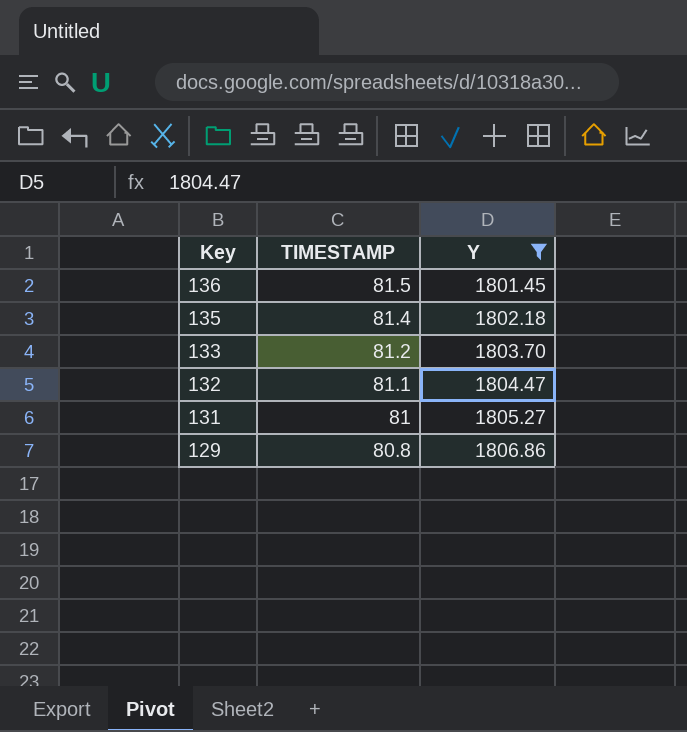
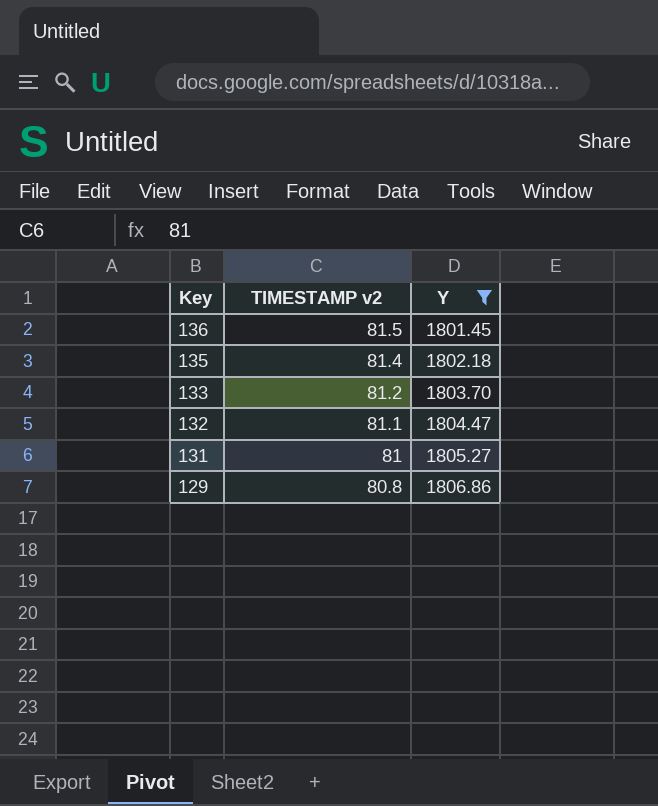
column name: TIMESTAMP -> TIMESTAMP v2

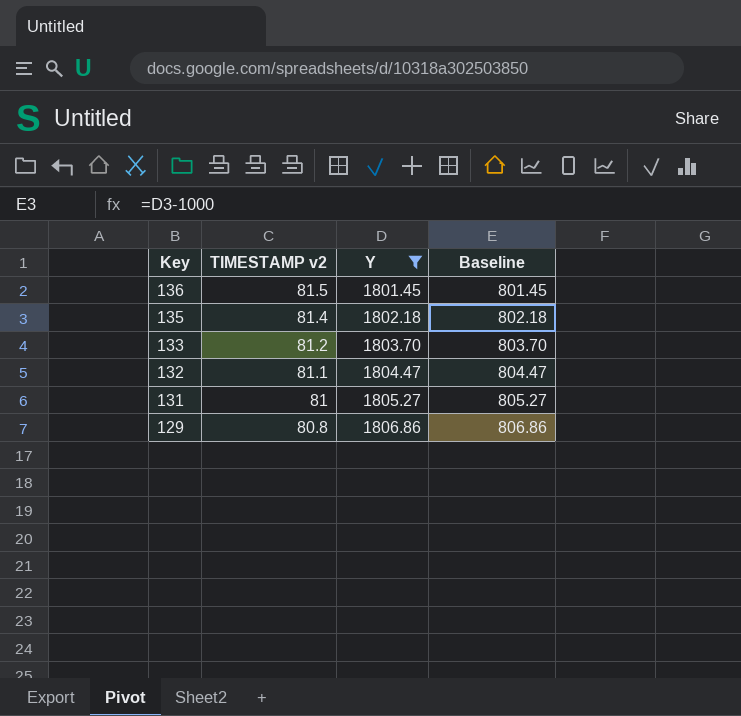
column Baseline | formula: none -> [Y] - 1000

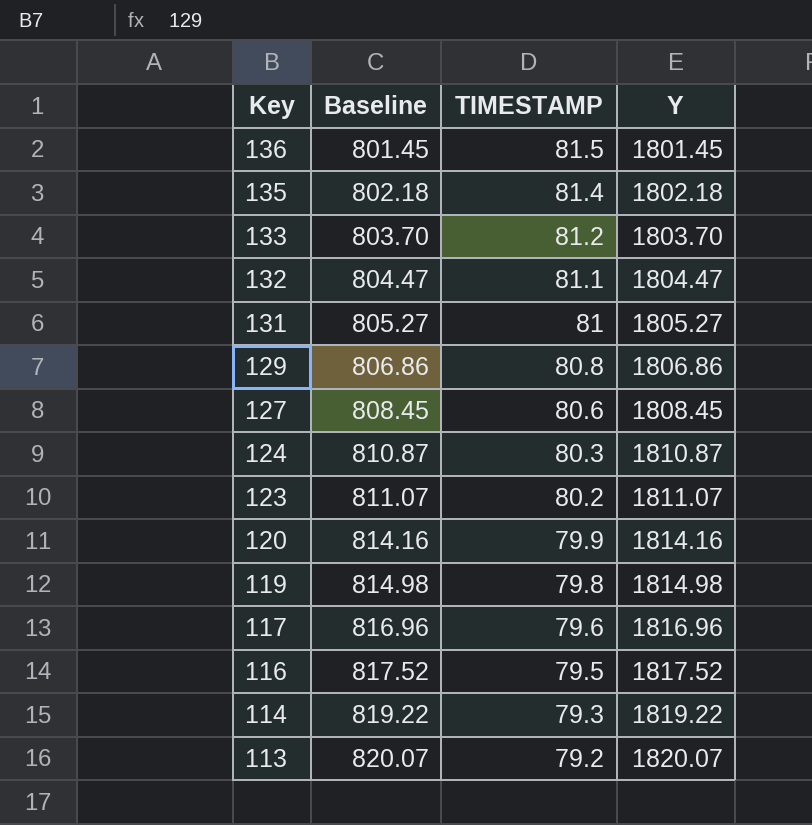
filter: Y <= 1806.86 -> none
column Baseline | position: 4 -> 2
column name: TIMESTAMP v2 -> TIMESTAMP

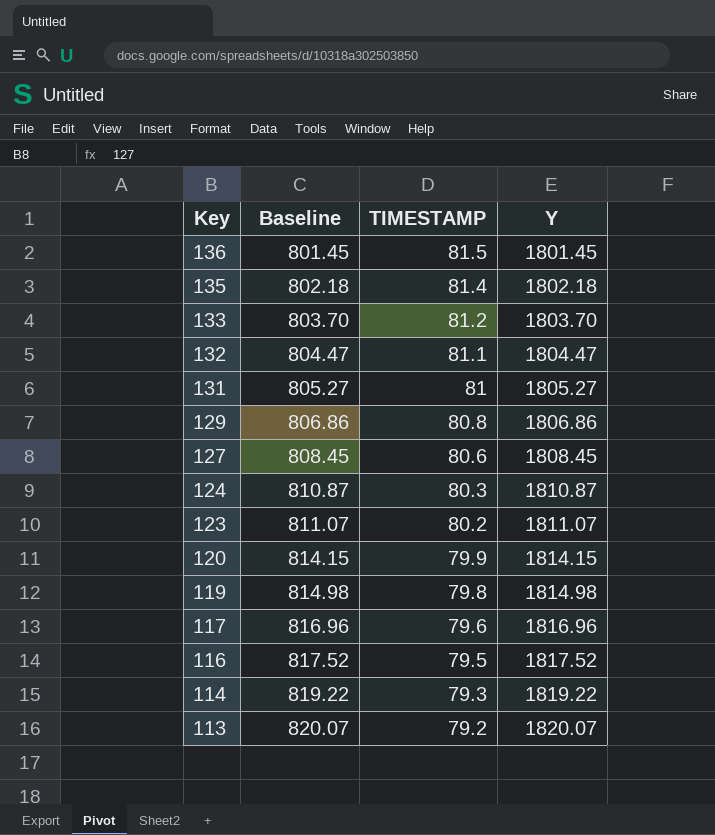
120 | Baseline: 814.16 -> 814.15
120 | Y: 1814.16 -> 1814.15

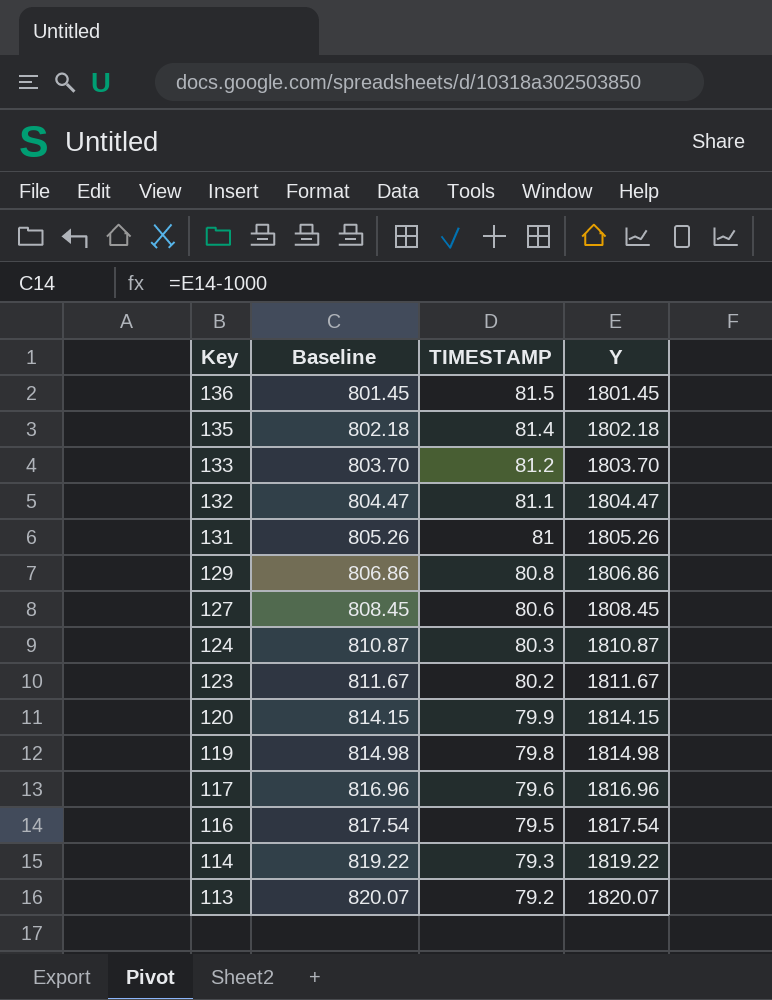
131 | Baseline: 805.27 -> 805.26
131 | Y: 1805.27 -> 1805.26
123 | Baseline: 811.07 -> 811.67
123 | Y: 1811.07 -> 1811.67
116 | Baseline: 817.52 -> 817.54
116 | Y: 1817.52 -> 1817.54

